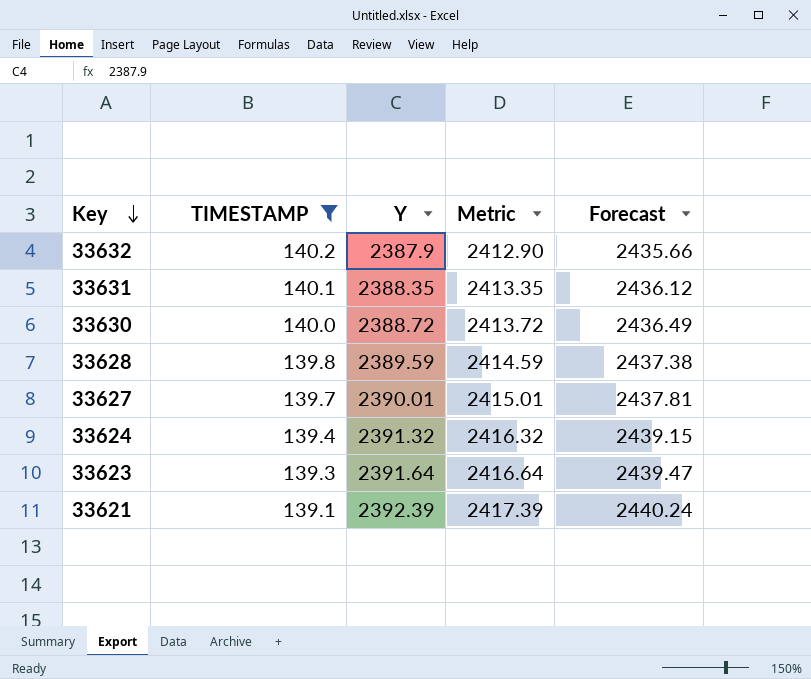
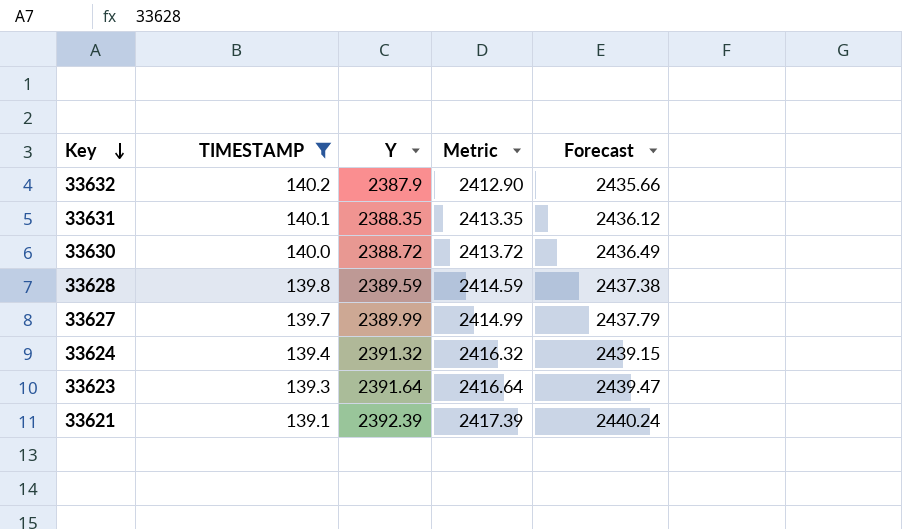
33627 | Y: 2390.01 -> 2389.99
33627 | Metric: 2415.01 -> 2414.99
33627 | Forecast: 2437.81 -> 2437.79

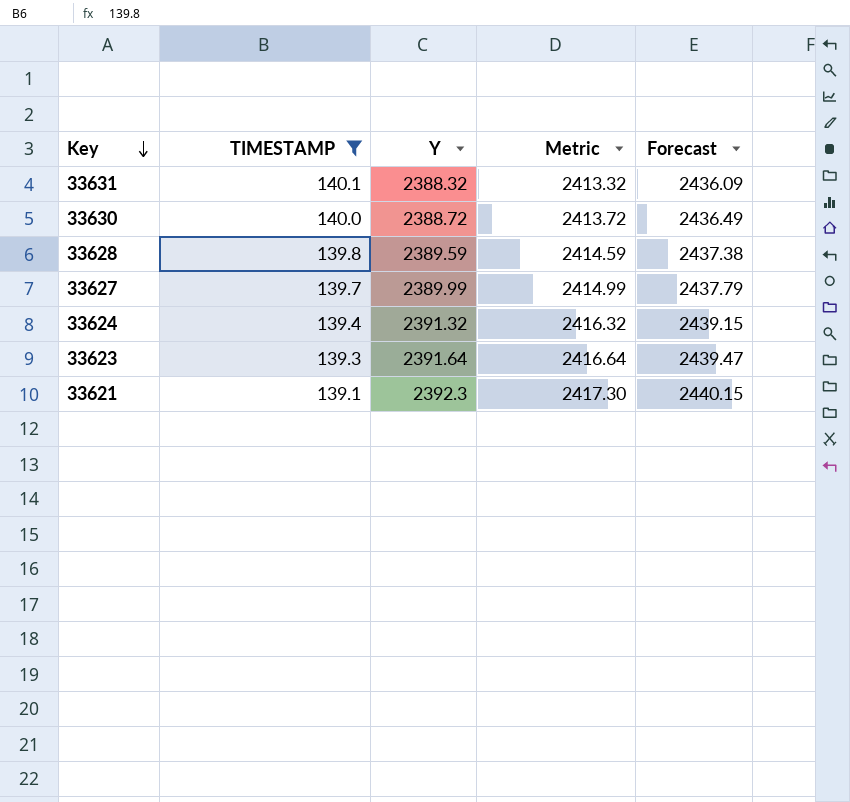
row 33632: 140.2 | 2387.9 | 2412.90 | 2435.66 -> none
33631 | Y: 2388.35 -> 2388.32
33631 | Metric: 2413.35 -> 2413.32
33631 | Forecast: 2436.12 -> 2436.09
33621 | Y: 2392.39 -> 2392.3
33621 | Metric: 2417.39 -> 2417.30
33621 | Forecast: 2440.24 -> 2440.15

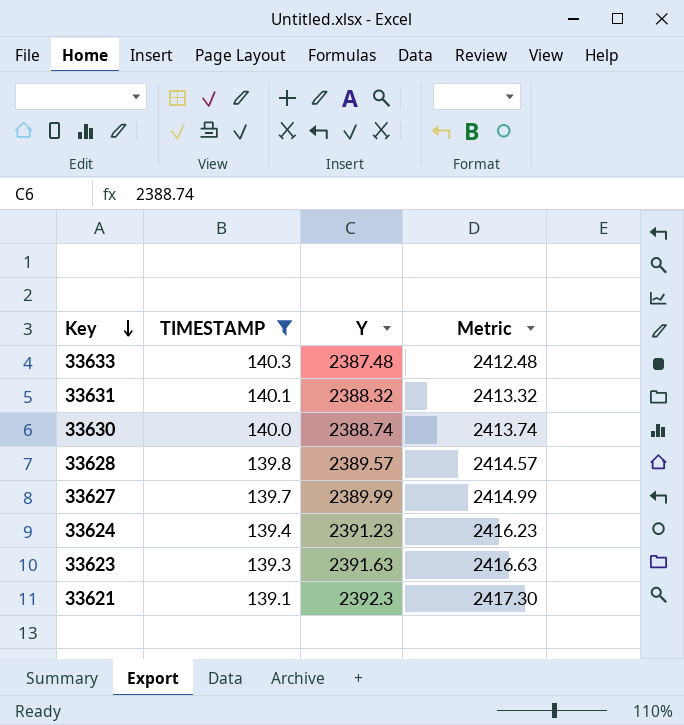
column Forecast | formula: [Y] * 1.02 -> none
row 33633: none -> 140.3 | 2387.48 | 2412.48
33630 | Y: 2388.72 -> 2388.74
33630 | Metric: 2413.72 -> 2413.74
33628 | Y: 2389.59 -> 2389.57
33628 | Metric: 2414.59 -> 2414.57
33624 | Y: 2391.32 -> 2391.23
33624 | Metric: 2416.32 -> 2416.23
33623 | Y: 2391.64 -> 2391.63
33623 | Metric: 2416.64 -> 2416.63

